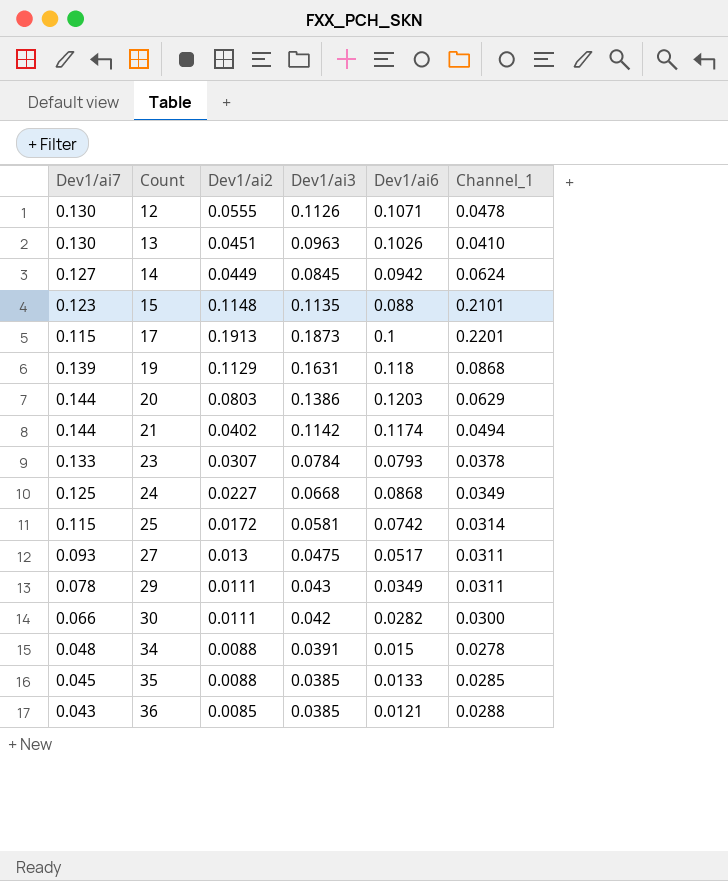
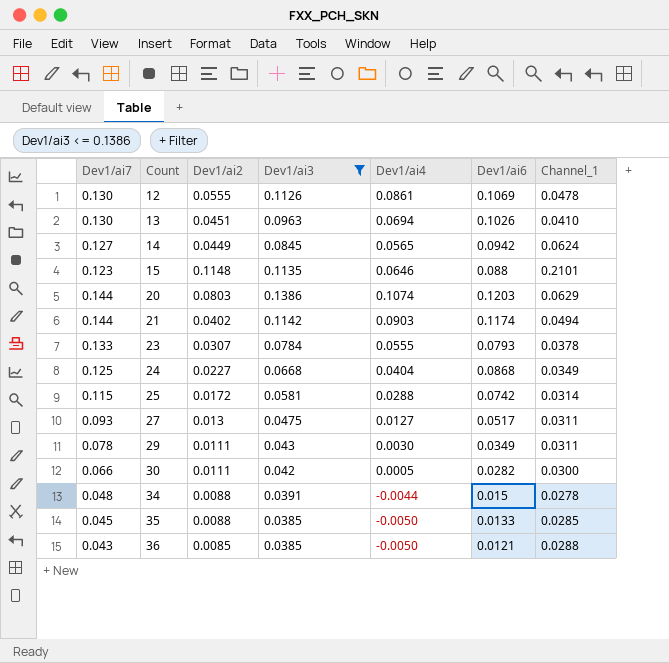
filter: none -> Dev1/ai3 <= 0.1386
column Dev1/ai4 | position: none -> 5
12 | Dev1/ai6: 0.1071 -> 0.1069

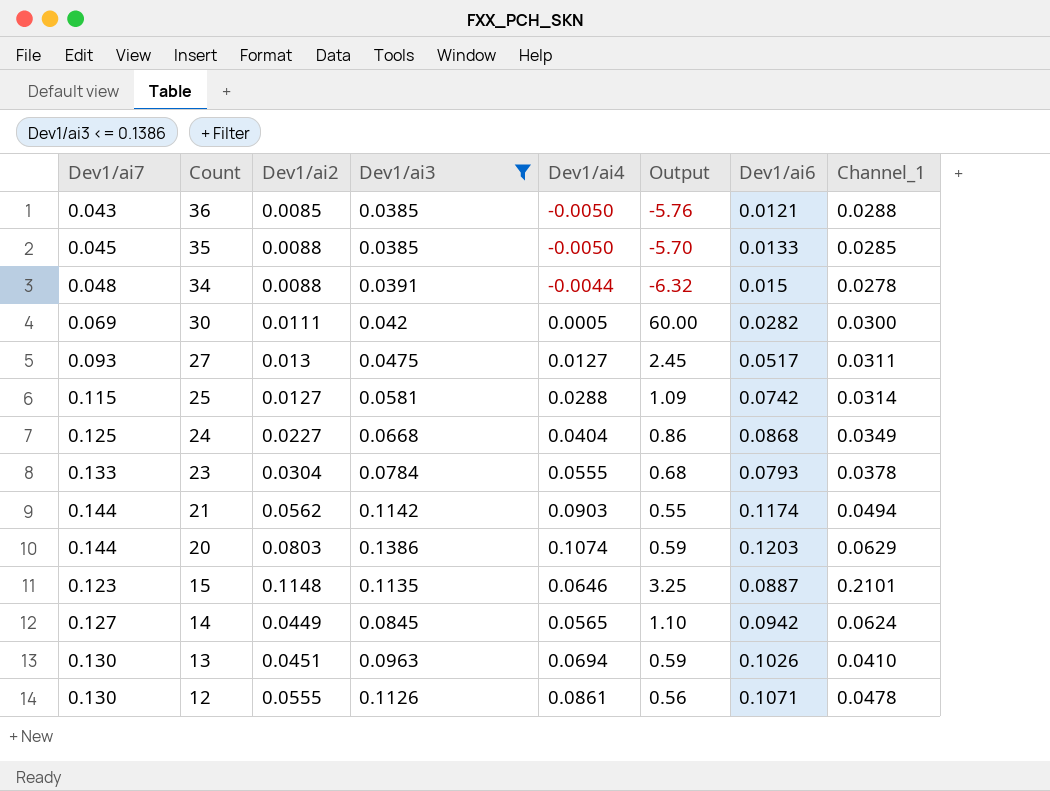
row order: Count ascending -> Count descending
column Output | formula: none -> [Channel_1] / [Dev1/ai4]
row 29: 0.078 | 0.0111 | 0.043 | 0.0030 | 0.0349 | 0.0311 -> none
30 | Dev1/ai7: 0.066 -> 0.069
25 | Dev1/ai2: 0.0172 -> 0.0127
23 | Dev1/ai2: 0.0307 -> 0.0304
21 | Dev1/ai2: 0.0402 -> 0.0562
15 | Dev1/ai6: 0.088 -> 0.0887
12 | Dev1/ai6: 0.1069 -> 0.1071

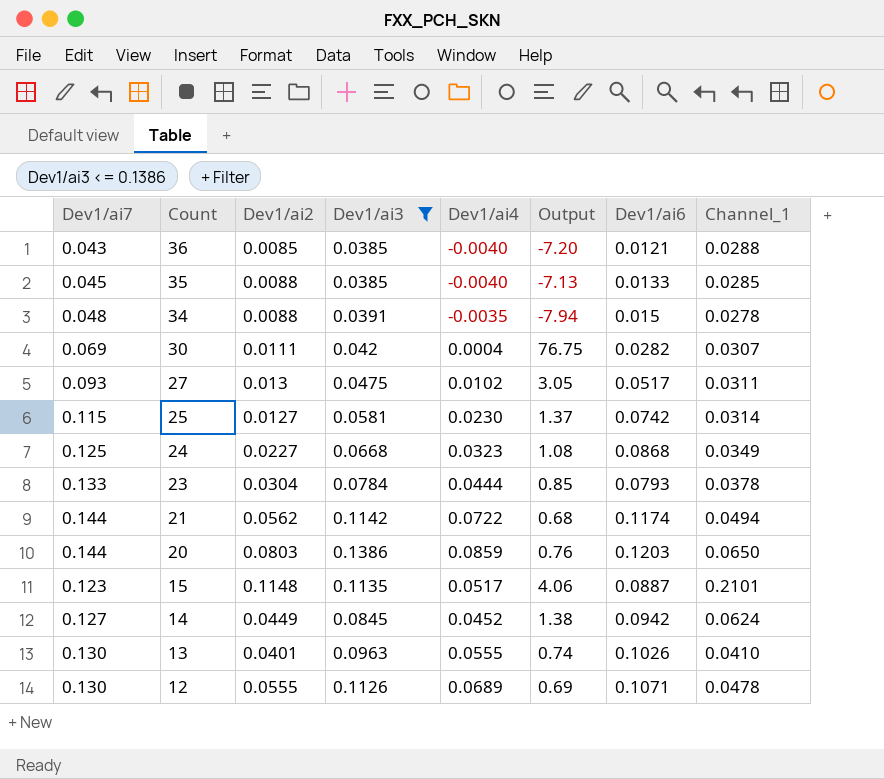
36 | Dev1/ai4: -0.0050 -> -0.0040
36 | Output: -5.76 -> -7.20
35 | Dev1/ai4: -0.0050 -> -0.0040
35 | Output: -5.70 -> -7.13
34 | Dev1/ai4: -0.0044 -> -0.0035
34 | Output: -6.32 -> -7.94
30 | Dev1/ai4: 0.0005 -> 0.0004
30 | Output: 60.00 -> 76.75
30 | Channel_1: 0.0300 -> 0.0307
27 | Dev1/ai4: 0.0127 -> 0.0102
27 | Output: 2.45 -> 3.05
25 | Dev1/ai4: 0.0288 -> 0.0230
25 | Output: 1.09 -> 1.37
24 | Dev1/ai4: 0.0404 -> 0.0323
24 | Output: 0.86 -> 1.08
23 | Dev1/ai4: 0.0555 -> 0.0444
23 | Output: 0.68 -> 0.85
21 | Dev1/ai4: 0.0903 -> 0.0722
21 | Output: 0.55 -> 0.68
20 | Dev1/ai4: 0.1074 -> 0.0859
20 | Output: 0.59 -> 0.76
20 | Channel_1: 0.0629 -> 0.0650
15 | Dev1/ai4: 0.0646 -> 0.0517
15 | Output: 3.25 -> 4.06
14 | Dev1/ai4: 0.0565 -> 0.0452
14 | Output: 1.10 -> 1.38
13 | Dev1/ai2: 0.0451 -> 0.0401
13 | Dev1/ai4: 0.0694 -> 0.0555
13 | Output: 0.59 -> 0.74
12 | Dev1/ai4: 0.0861 -> 0.0689
12 | Output: 0.56 -> 0.69

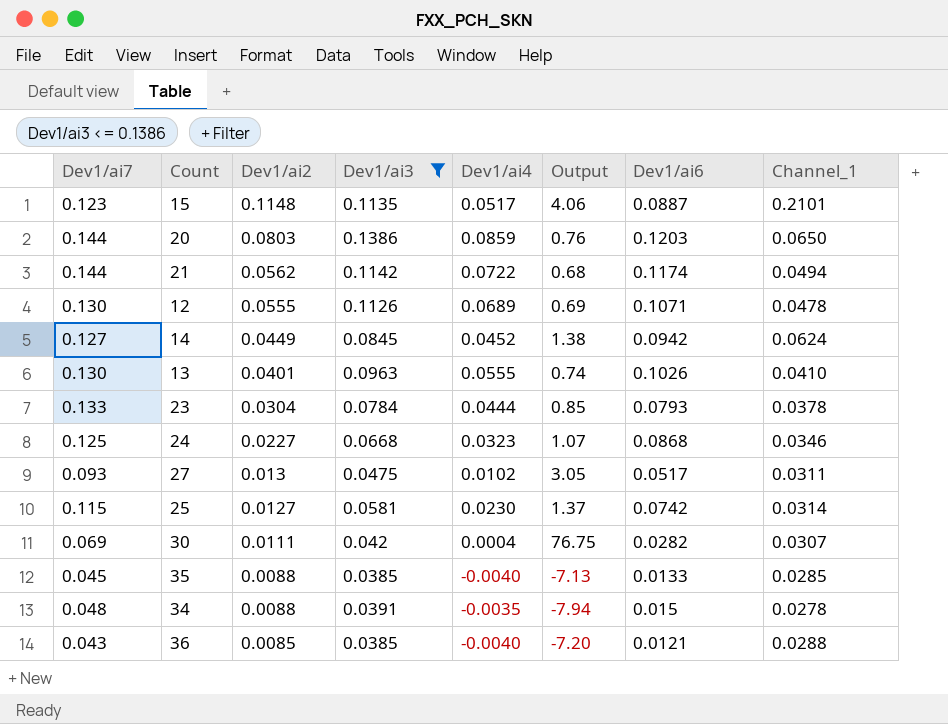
row order: Count descending -> Dev1/ai2 descending
24 | Output: 1.08 -> 1.07
24 | Channel_1: 0.0349 -> 0.0346

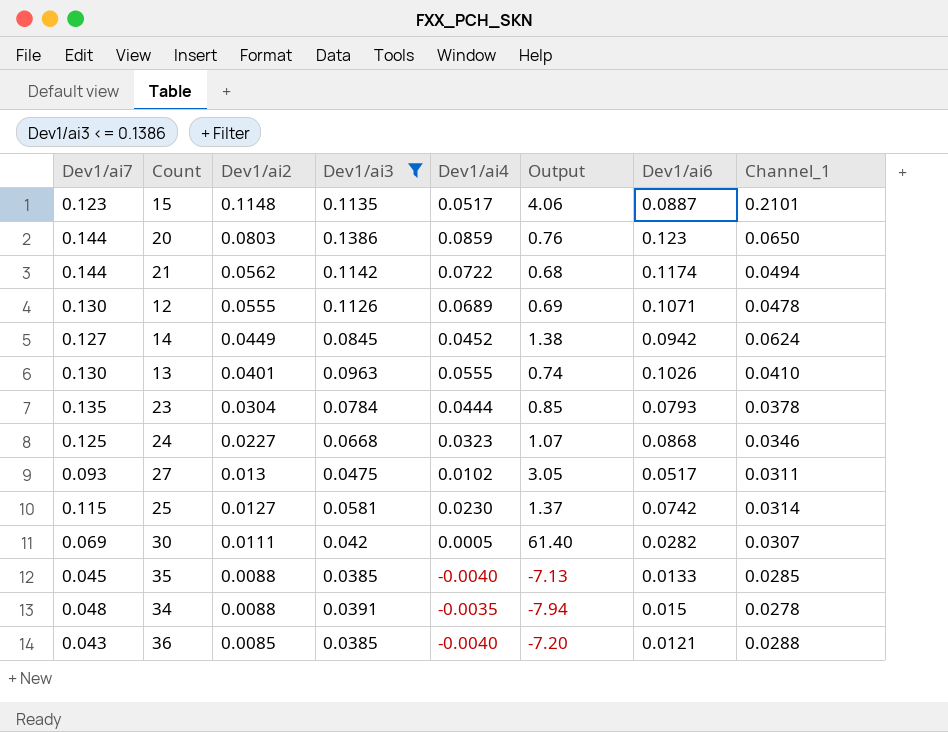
20 | Dev1/ai6: 0.1203 -> 0.123
23 | Dev1/ai7: 0.133 -> 0.135
30 | Dev1/ai4: 0.0004 -> 0.0005
30 | Output: 76.75 -> 61.40

